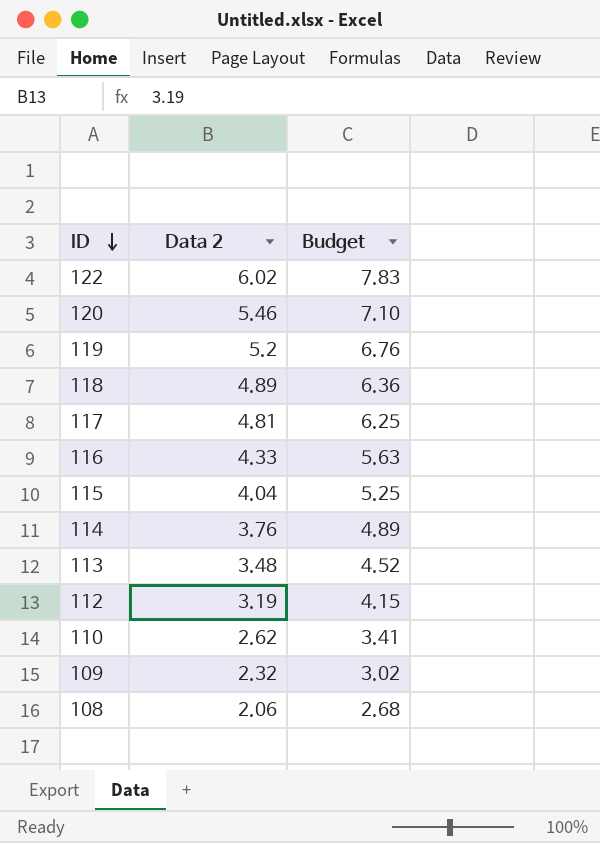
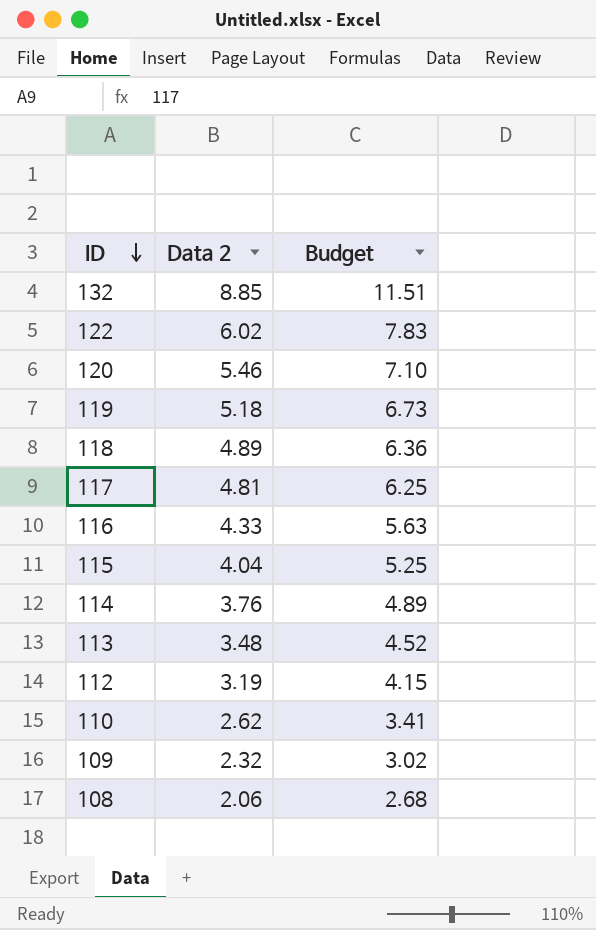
row 132: none -> 8.85 | 11.51
119 | Data 2: 5.2 -> 5.18
119 | Budget: 6.76 -> 6.73

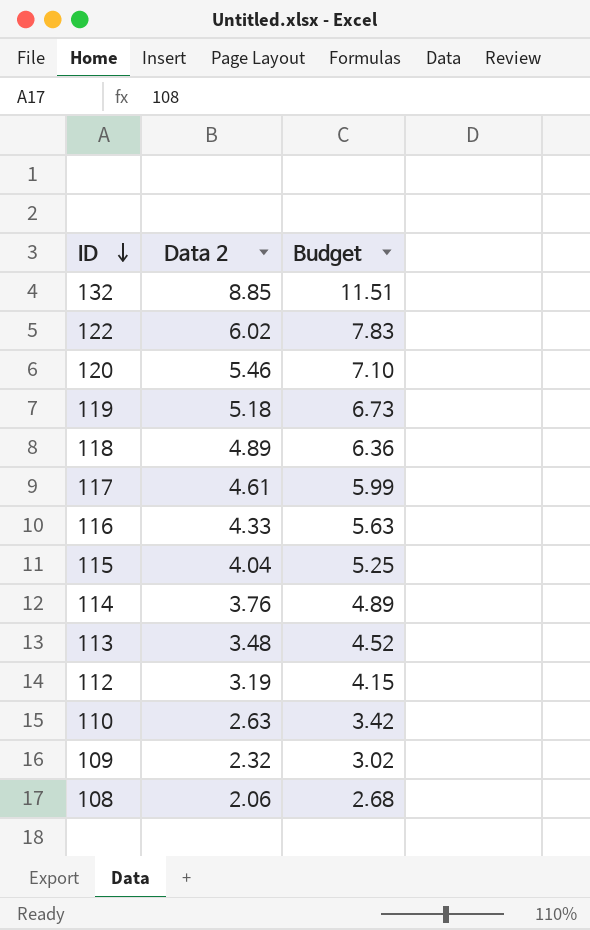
117 | Data 2: 4.81 -> 4.61
117 | Budget: 6.25 -> 5.99
110 | Data 2: 2.62 -> 2.63
110 | Budget: 3.41 -> 3.42

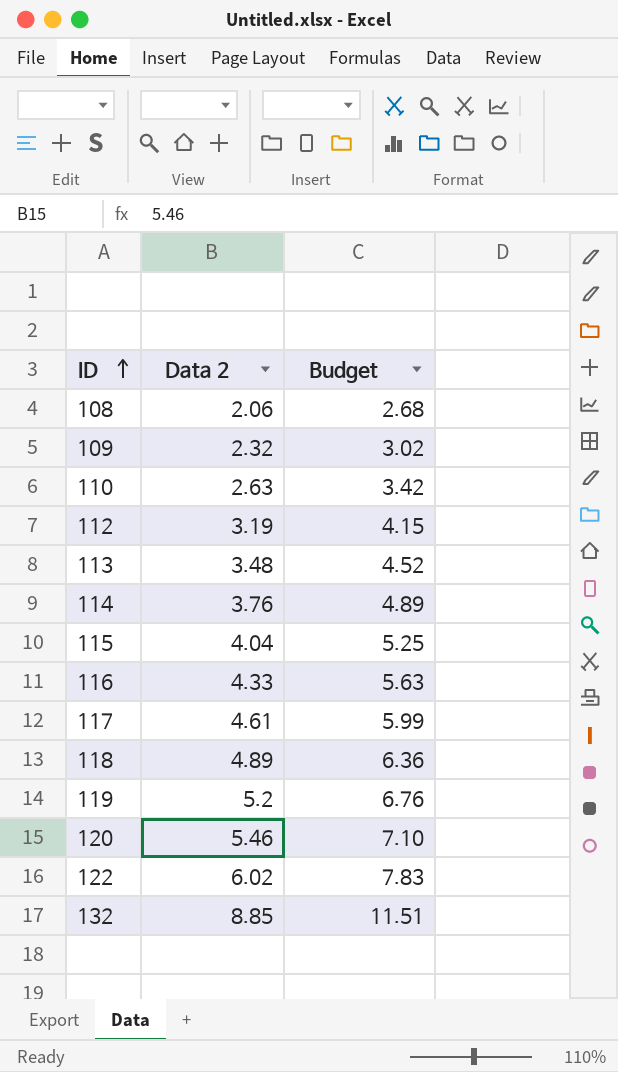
row order: ID descending -> ID ascending
119 | Data 2: 5.18 -> 5.2
119 | Budget: 6.73 -> 6.76

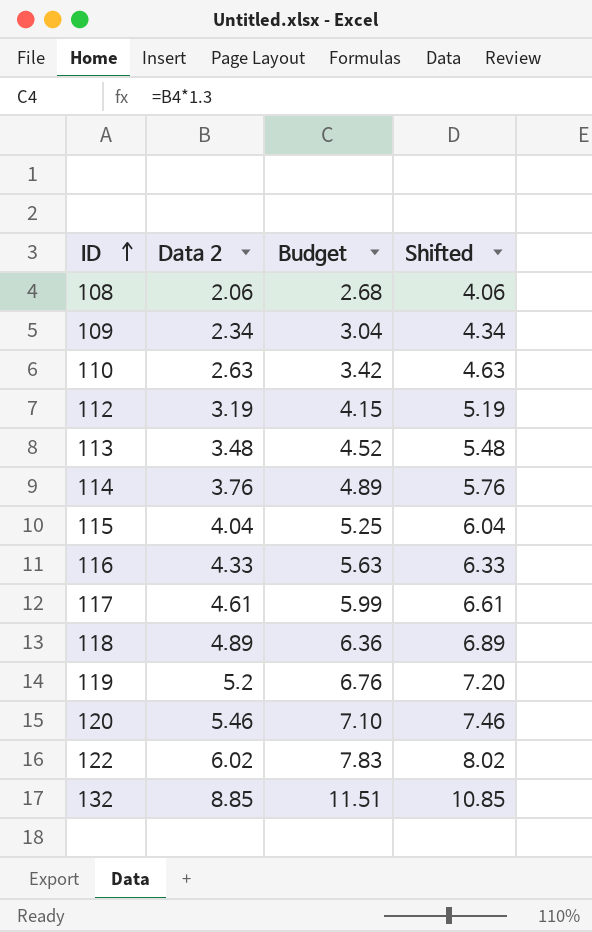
column Shifted | formula: none -> [Data 2] + 2
109 | Data 2: 2.32 -> 2.34
109 | Budget: 3.02 -> 3.04

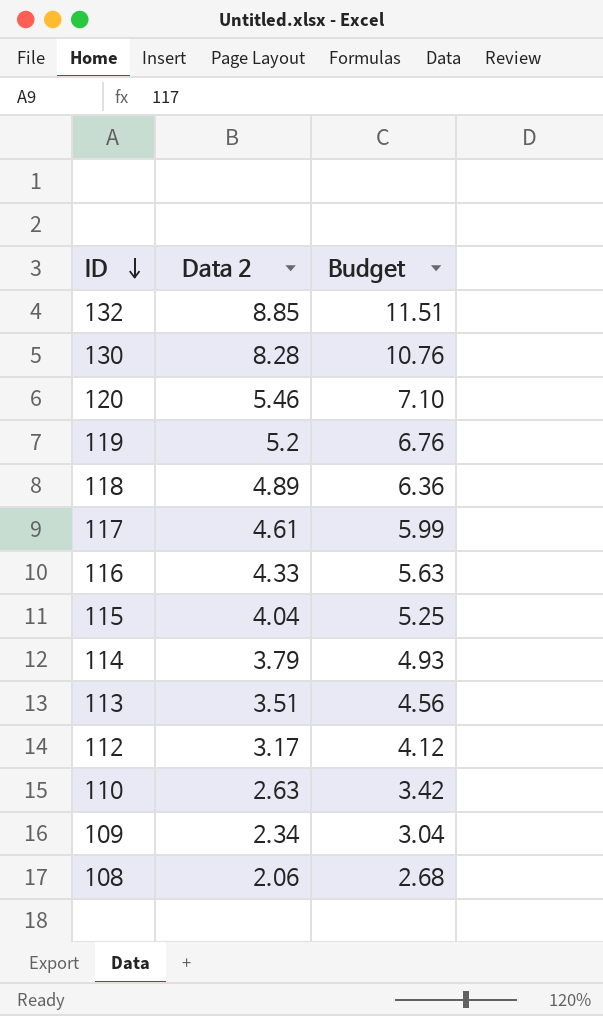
row order: ID ascending -> ID descending
column Shifted | formula: [Data 2] + 2 -> none
row 122: 6.02 | 7.83 | 8.02 -> none
row 130: none -> 8.28 | 10.76
114 | Data 2: 3.76 -> 3.79
114 | Budget: 4.89 -> 4.93
113 | Data 2: 3.48 -> 3.51
113 | Budget: 4.52 -> 4.56
112 | Data 2: 3.19 -> 3.17
112 | Budget: 4.15 -> 4.12

